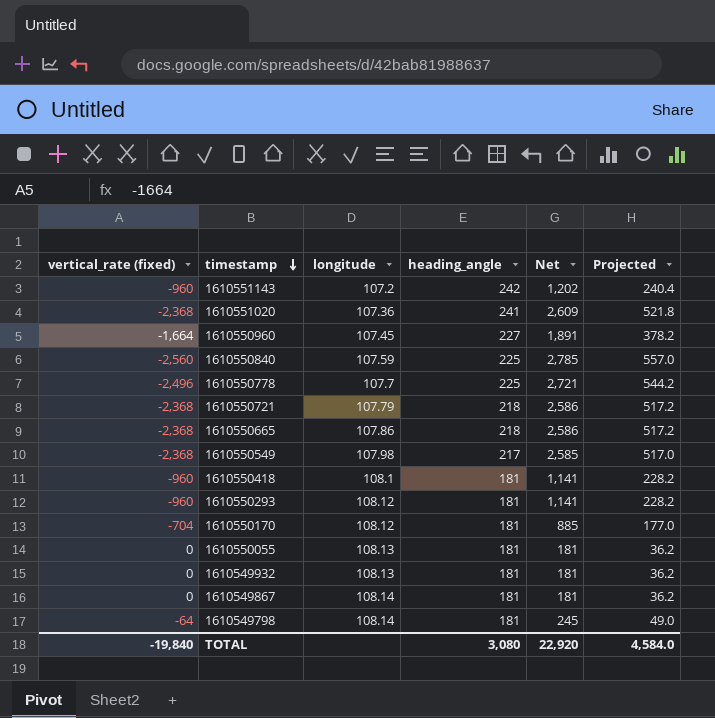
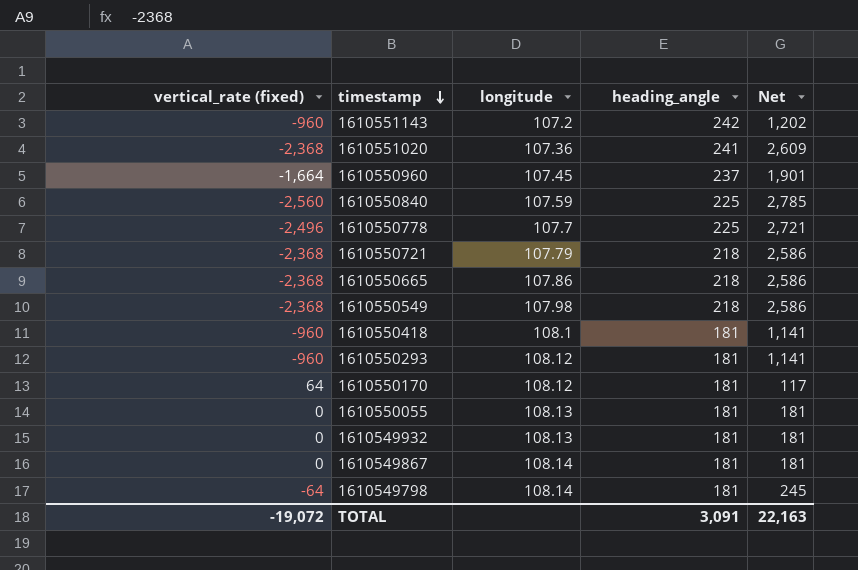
column Projected | formula: [Net] * 0.2 -> none
1610550960 | heading_angle: 227 -> 237
1610550960 | Net: 1,891 -> 1,901
1610550549 | heading_angle: 217 -> 218
1610550549 | Net: 2,585 -> 2,586
1610550170 | vertical_rate (fixed): -704 -> 64
1610550170 | Net: 885 -> 117
TOTAL | vertical_rate (fixed): -19,840 -> -19,072
TOTAL | heading_angle: 3,080 -> 3,091
TOTAL | Net: 22,920 -> 22,163

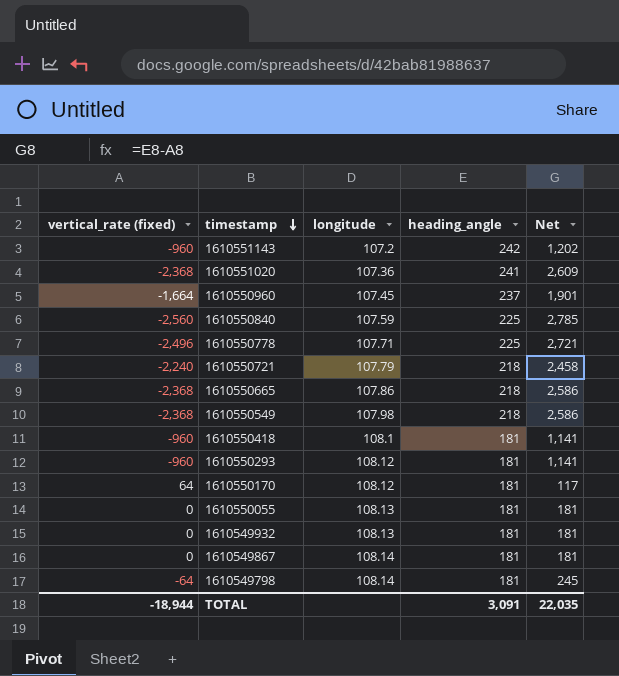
1610550778 | longitude: 107.7 -> 107.71
1610550721 | vertical_rate (fixed): -2,368 -> -2,240
1610550721 | Net: 2,586 -> 2,458
TOTAL | vertical_rate (fixed): -19,072 -> -18,944
TOTAL | Net: 22,163 -> 22,035

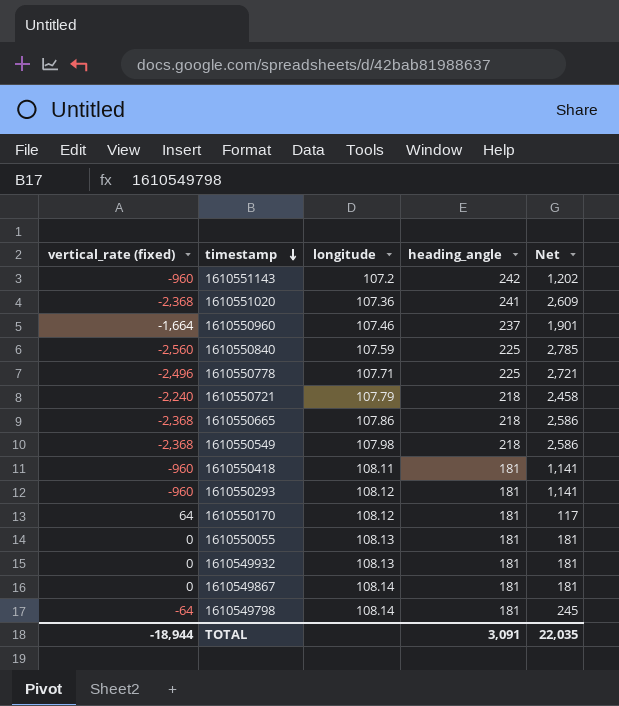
1610550960 | longitude: 107.45 -> 107.46
1610550418 | longitude: 108.1 -> 108.11

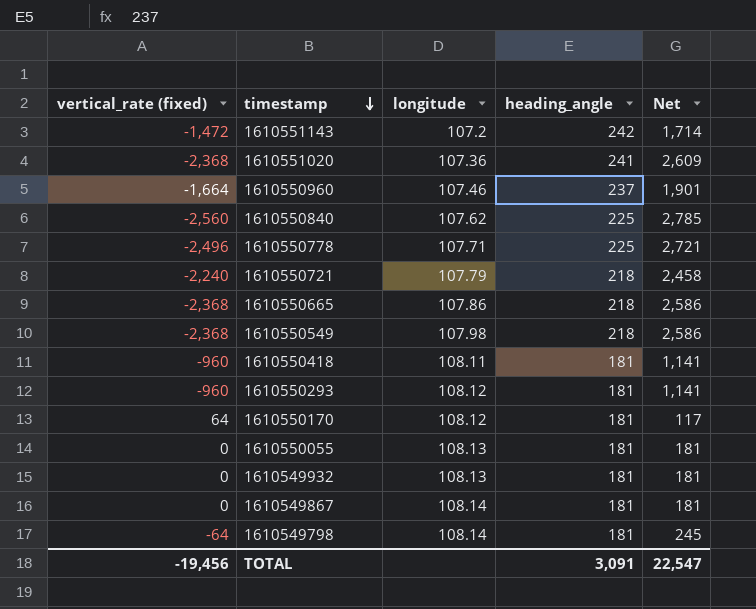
1610551143 | vertical_rate (fixed): -960 -> -1,472
1610551143 | Net: 1,202 -> 1,714
1610550840 | longitude: 107.59 -> 107.62
TOTAL | vertical_rate (fixed): -18,944 -> -19,456
TOTAL | Net: 22,035 -> 22,547

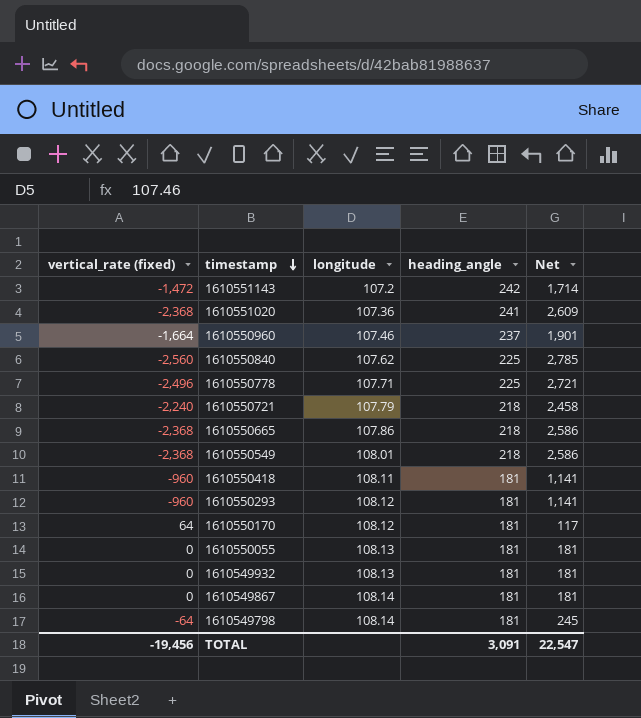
1610550549 | longitude: 107.98 -> 108.01

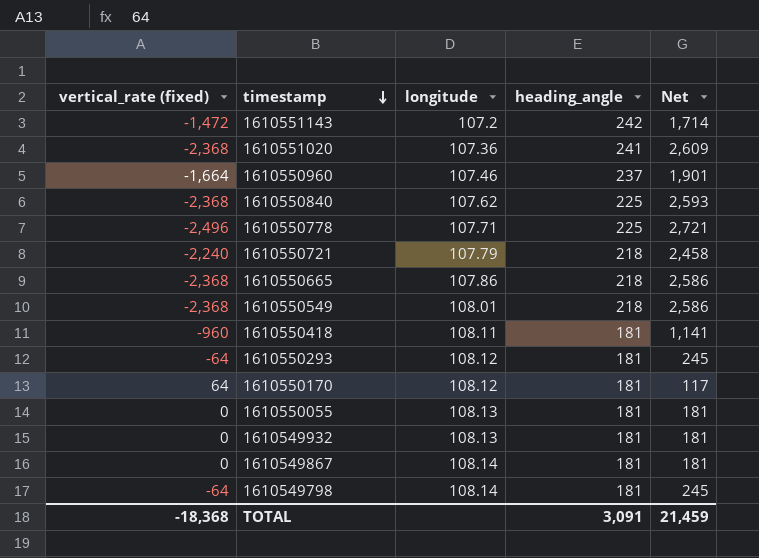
1610550840 | vertical_rate (fixed): -2,560 -> -2,368
1610550840 | Net: 2,785 -> 2,593
1610550293 | vertical_rate (fixed): -960 -> -64
1610550293 | Net: 1,141 -> 245
TOTAL | vertical_rate (fixed): -19,456 -> -18,368
TOTAL | Net: 22,547 -> 21,459

